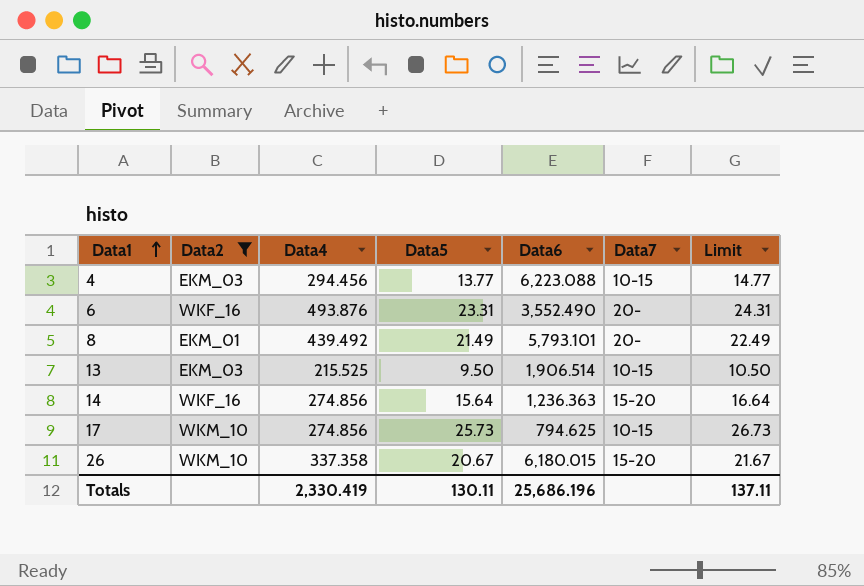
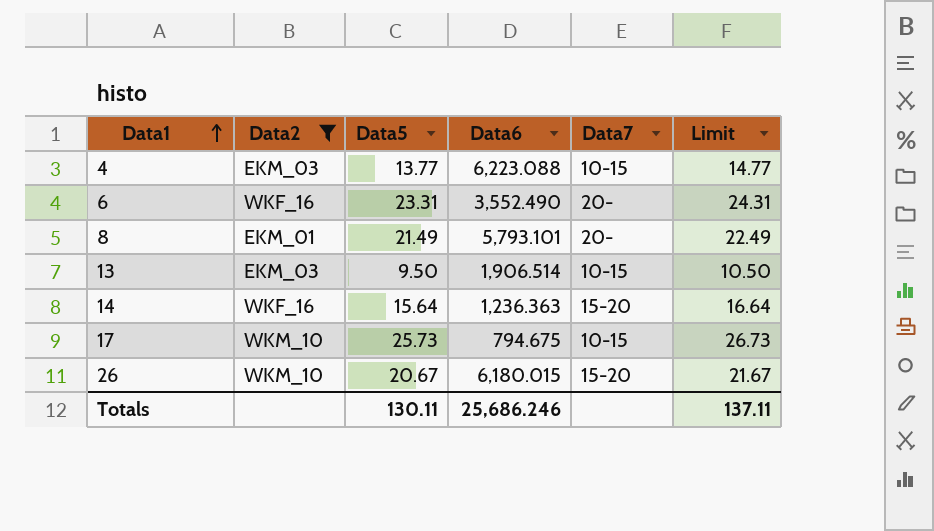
column Data4 | position: 3 -> none
17 | Data6: 794.625 -> 794.675
Totals | Data6: 25,686.196 -> 25,686.246

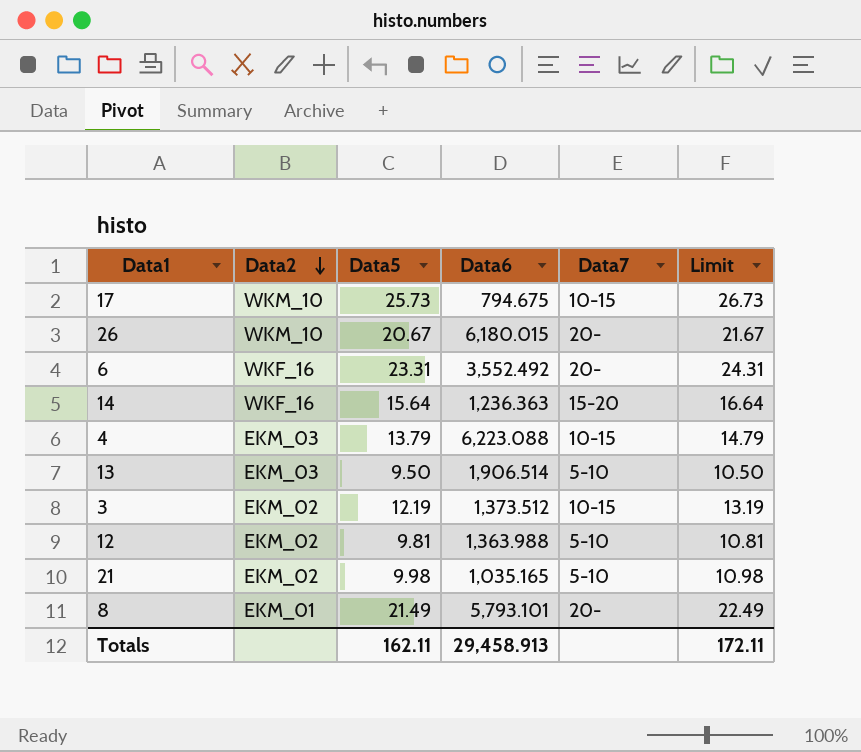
filter: Data2 != EKM_02 -> none
row order: Data1 ascending -> Data2 descending
26 | Data7: 15-20 -> 20-
6 | Data6: 3,552.490 -> 3,552.492
4 | Data5: 13.77 -> 13.79
4 | Limit: 14.77 -> 14.79
13 | Data7: 10-15 -> 5-10
Totals | Data5: 130.11 -> 162.11
Totals | Data6: 25,686.246 -> 29,458.913
Totals | Limit: 137.11 -> 172.11

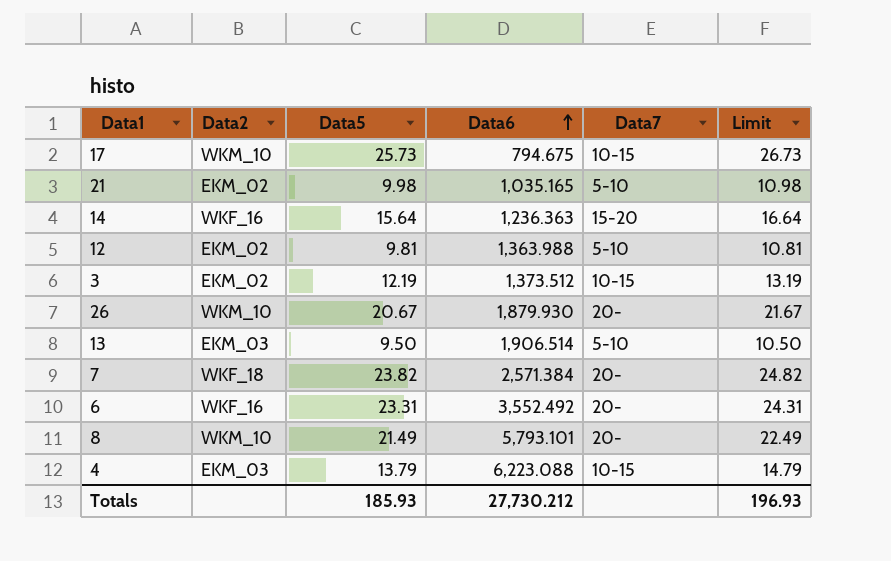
row order: Data2 descending -> Data6 ascending
26 | Data6: 6,180.015 -> 1,879.930
row 7: none -> WKF_18 | 23.82 | 2,571.384 | 20- | 24.82
8 | Data2: EKM_01 -> WKM_10
Totals | Data5: 162.11 -> 185.93
Totals | Data6: 29,458.913 -> 27,730.212
Totals | Limit: 172.11 -> 196.93

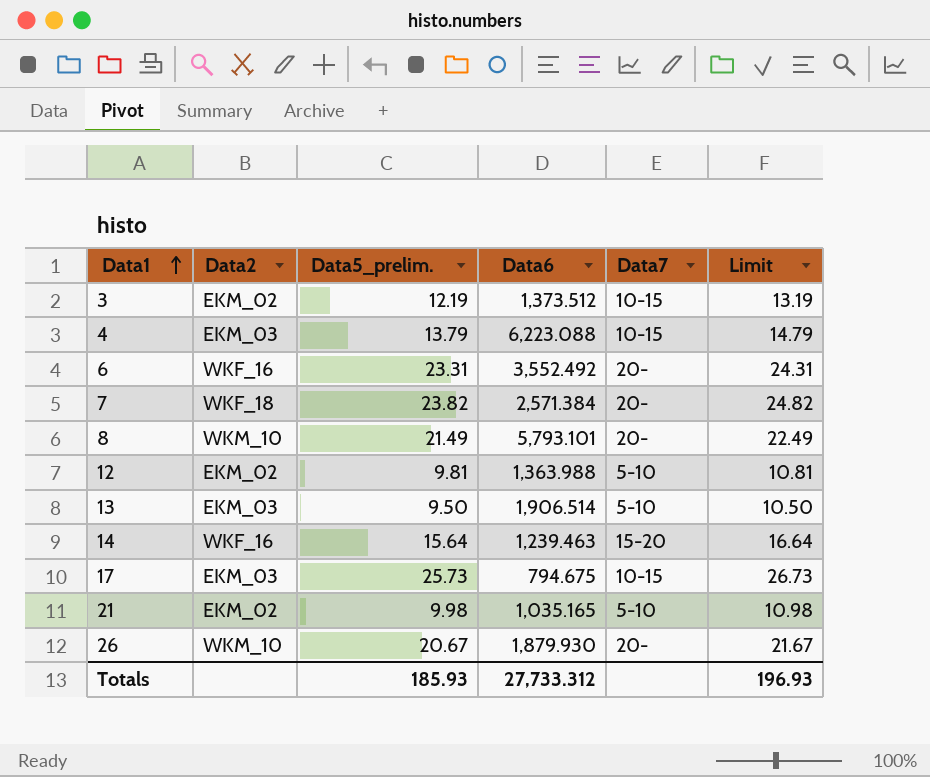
row order: Data6 ascending -> Data1 ascending
column name: Data5 -> Data5_prelim.
14 | Data6: 1,236.363 -> 1,239.463
17 | Data2: WKM_10 -> EKM_03
Totals | Data6: 27,730.212 -> 27,733.312

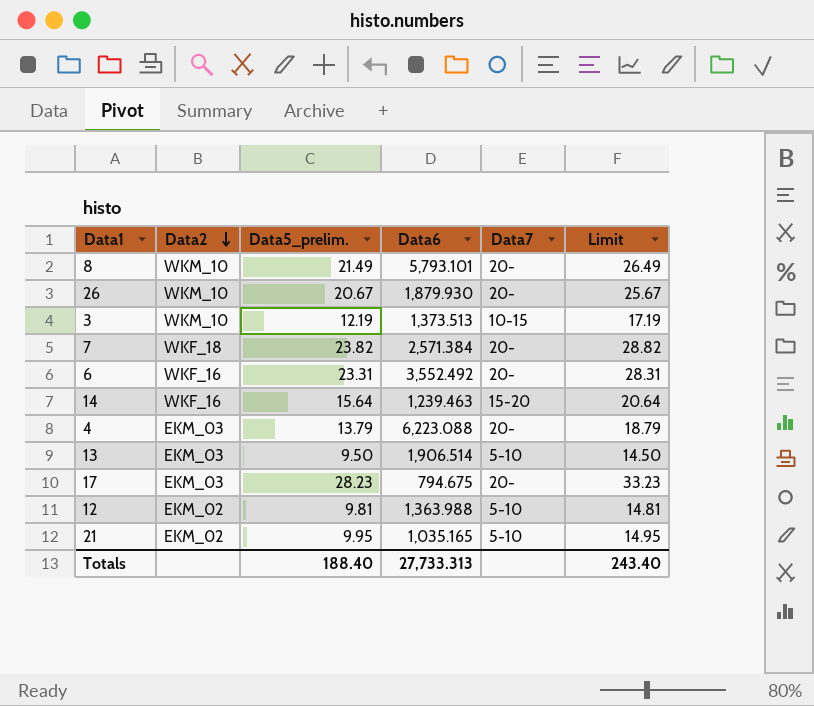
row order: Data1 ascending -> Data2 descending
column Limit | formula: [Data5_prelim.] + 1 -> [Data5_prelim.] + 5
3 | Data2: EKM_02 -> WKM_10
3 | Data6: 1,373.512 -> 1,373.513
4 | Data7: 10-15 -> 20-
17 | Data5_prelim.: 25.73 -> 28.23
17 | Data7: 10-15 -> 20-
21 | Data5_prelim.: 9.98 -> 9.95
Totals | Data5_prelim.: 185.93 -> 188.40
Totals | Data6: 27,733.312 -> 27,733.313
Totals | Limit: 196.93 -> 243.40

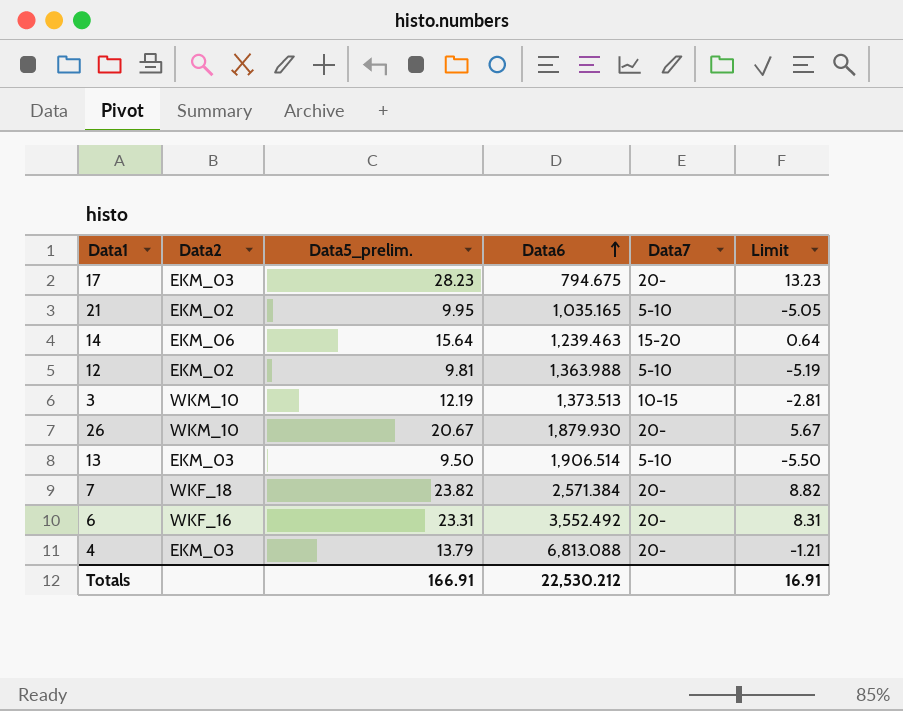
row order: Data2 descending -> Data6 ascending
column Limit | formula: [Data5_prelim.] + 5 -> [Data5_prelim.] - 15
row 8: WKM_10 | 21.49 | 5,793.101 | 20- | 26.49 -> none
14 | Data2: WKF_16 -> EKM_06
4 | Data6: 6,223.088 -> 6,813.088
Totals | Data5_prelim.: 188.40 -> 166.91
Totals | Data6: 27,733.313 -> 22,530.212
Totals | Limit: 243.40 -> 16.91

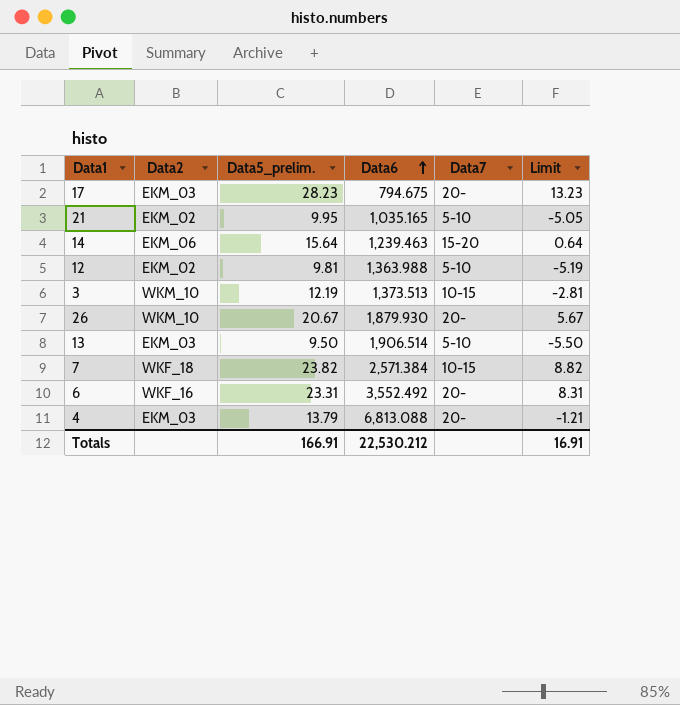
7 | Data7: 20- -> 10-15

